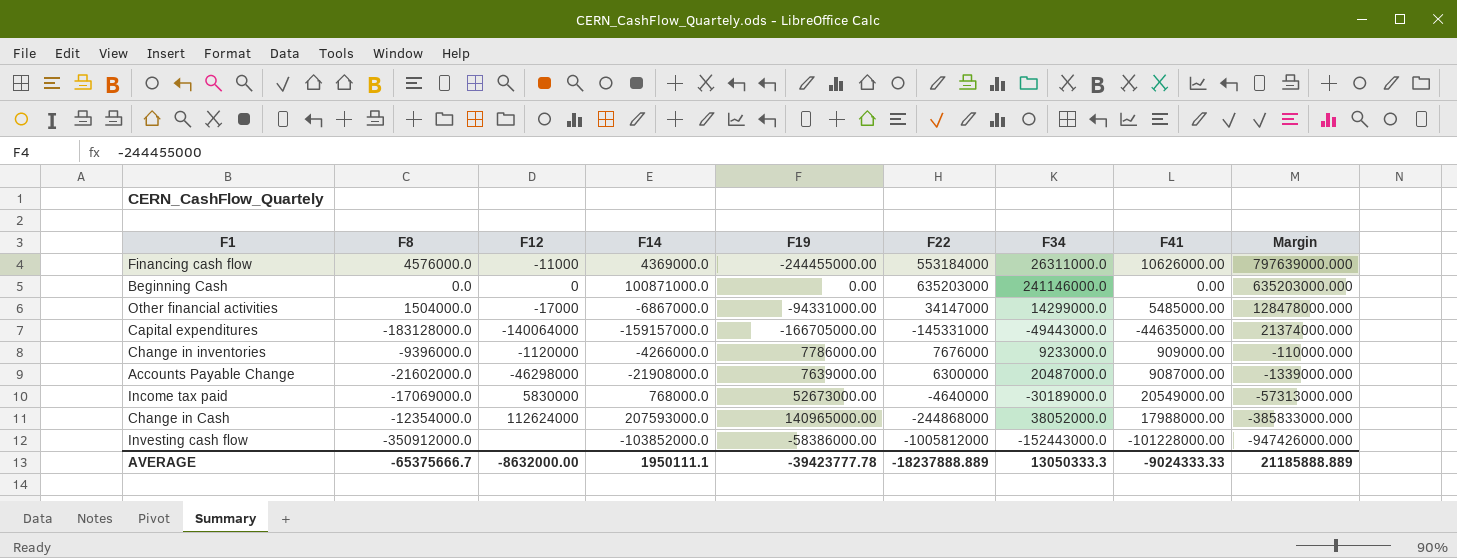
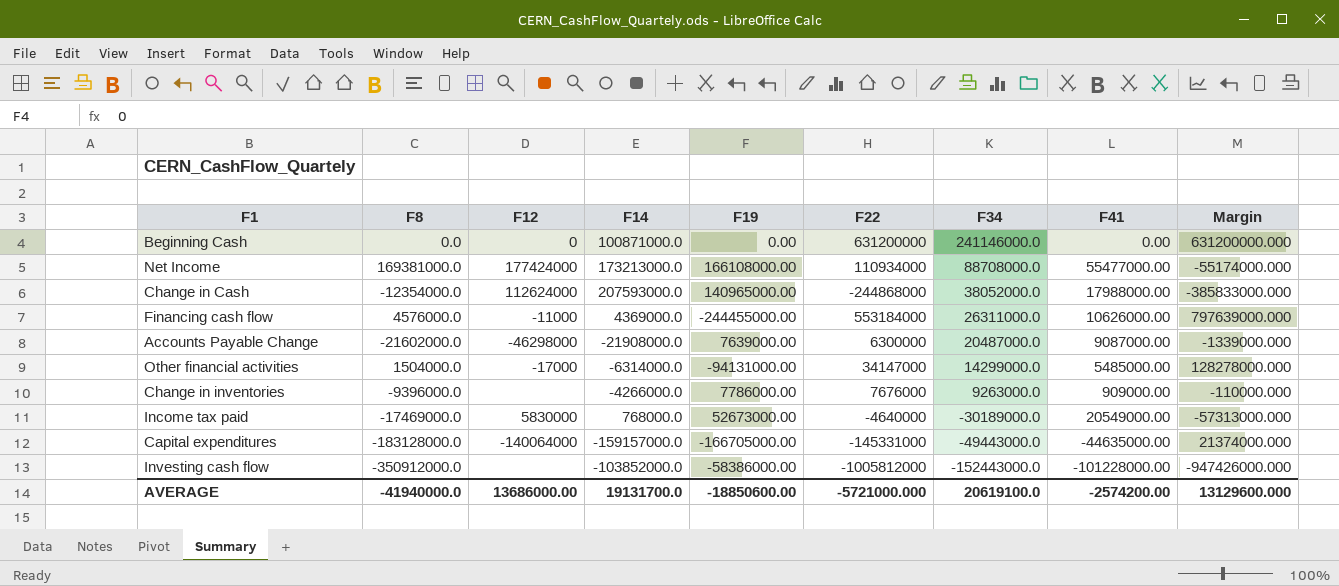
row order: Margin descending -> F34 descending
Beginning Cash | F22: 635203000 -> 631200000
Beginning Cash | Margin: 635203000.000 -> 631200000.000
row Net Income: none -> 169381000.0 | 177424000 | 173213000.0 | 166108000.00 | 110934000 | 88708000.0 | 55477000.00 | -55174000.000
Other financial activities | F14: -6867000.0 -> -6314000.0
Other financial activities | F19: -94331000.00 -> -94131000.00
Other financial activities | Margin: 128478000.000 -> 128278000.000
Change in inventories | F12: -1120000 -> none
Change in inventories | F34: 9233000.0 -> 9263000.0
Income tax paid | F8: -17069000.0 -> -17469000.0
AVERAGE | F8: -65375666.7 -> -41940000.0
AVERAGE | F12: -8632000.00 -> 13686000.00
AVERAGE | F14: 1950111.1 -> 19131700.0
AVERAGE | F19: -39423777.78 -> -18850600.00
AVERAGE | F22: -18237888.889 -> -5721000.000
AVERAGE | F34: 13050333.3 -> 20619100.0
AVERAGE | F41: -9024333.33 -> -2574200.00
AVERAGE | Margin: 21185888.889 -> 13129600.000

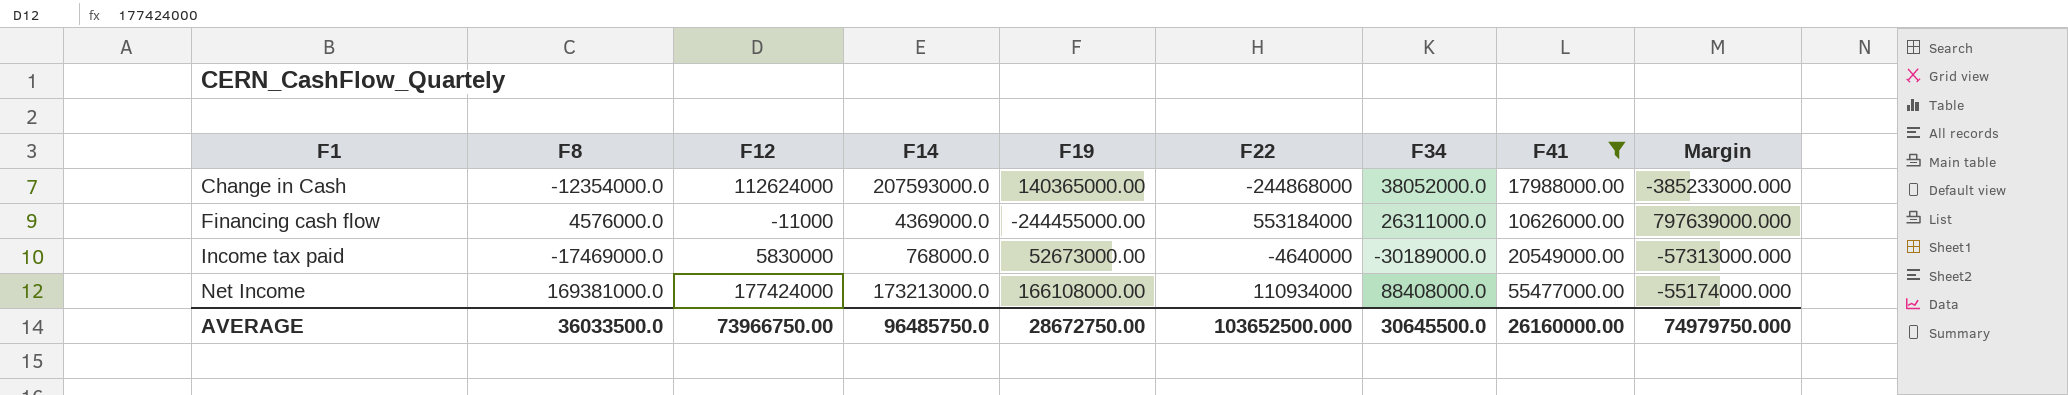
filter: none -> F41 >= 10626000.00
row order: F34 descending -> F1 ascending
Change in Cash | F19: 140965000.00 -> 140365000.00
Change in Cash | Margin: -385833000.000 -> -385233000.000
Net Income | F34: 88708000.0 -> 88408000.0
AVERAGE | F8: -41940000.0 -> 36033500.0
AVERAGE | F12: 13686000.00 -> 73966750.00
AVERAGE | F14: 19131700.0 -> 96485750.0
AVERAGE | F19: -18850600.00 -> 28672750.00
AVERAGE | F22: -5721000.000 -> 103652500.000
AVERAGE | F34: 20619100.0 -> 30645500.0
AVERAGE | F41: -2574200.00 -> 26160000.00
AVERAGE | Margin: 13129600.000 -> 74979750.000

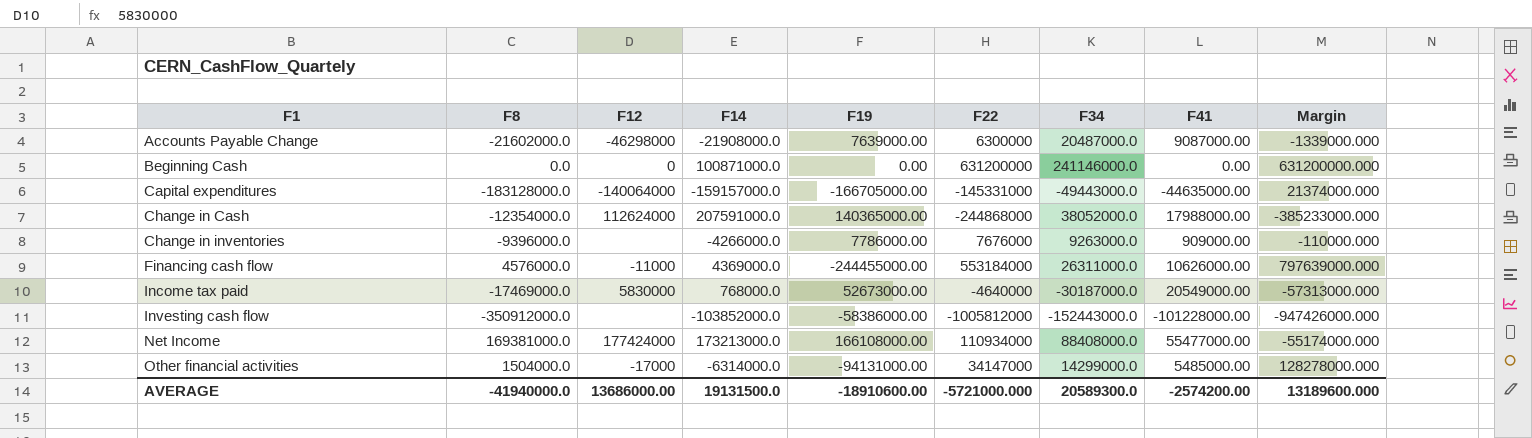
filter: F41 >= 10626000.00 -> none
Change in Cash | F14: 207593000.0 -> 207591000.0
Income tax paid | F34: -30189000.0 -> -30187000.0
AVERAGE | F8: 36033500.0 -> -41940000.0
AVERAGE | F12: 73966750.00 -> 13686000.00
AVERAGE | F14: 96485750.0 -> 19131500.0
AVERAGE | F19: 28672750.00 -> -18910600.00
AVERAGE | F22: 103652500.000 -> -5721000.000
AVERAGE | F34: 30645500.0 -> 20589300.0
AVERAGE | F41: 26160000.00 -> -2574200.00
AVERAGE | Margin: 74979750.000 -> 13189600.000

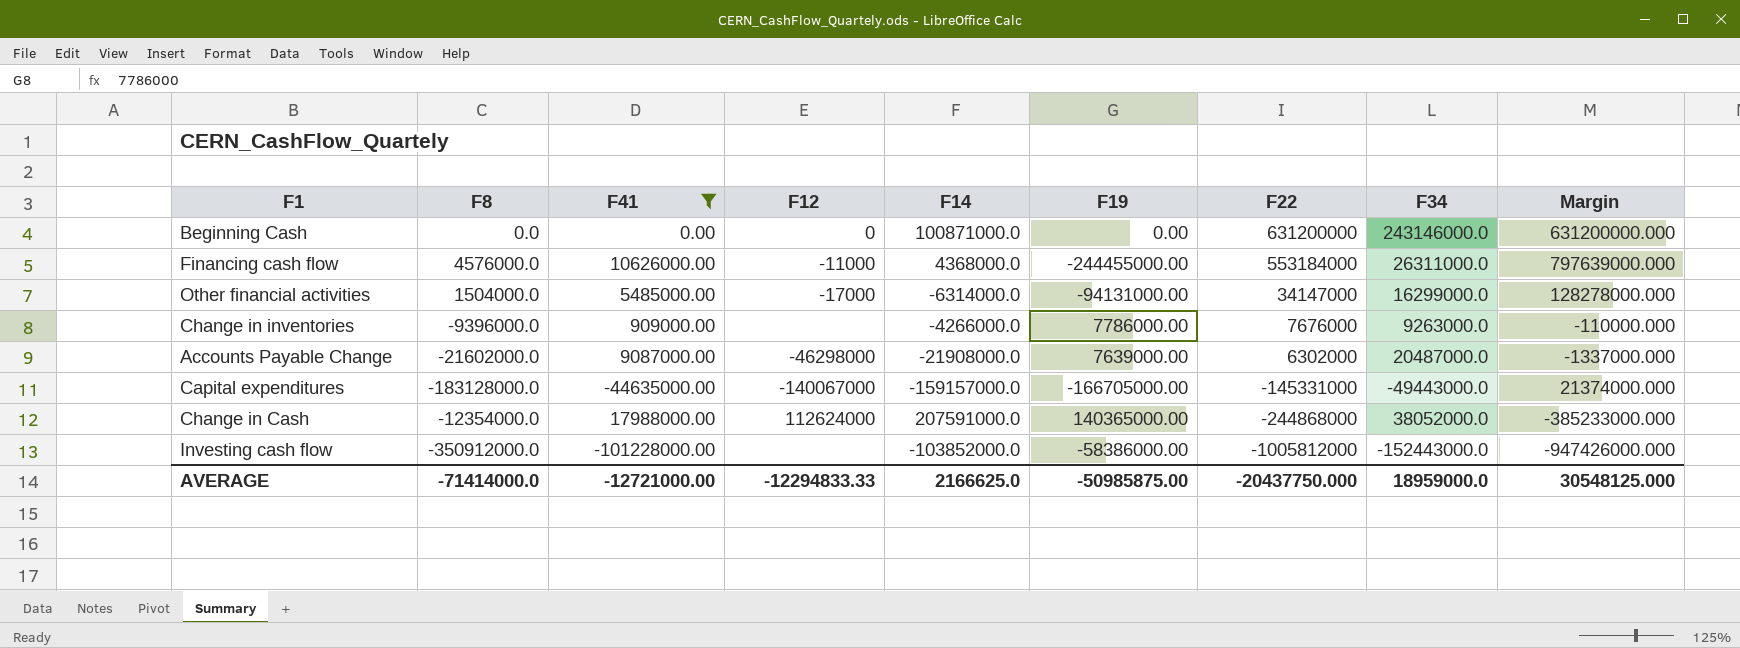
filter: none -> F41 <= 17988000.00
row order: F1 ascending -> F22 descending
column F41 | position: 8 -> 3
Beginning Cash | F34: 241146000.0 -> 243146000.0
Financing cash flow | F14: 4369000.0 -> 4368000.0
Other financial activities | F34: 14299000.0 -> 16299000.0
Accounts Payable Change | F22: 6300000 -> 6302000
Accounts Payable Change | Margin: -1339000.000 -> -1337000.000
Capital expenditures | F12: -140064000 -> -140067000
AVERAGE | F8: -41940000.0 -> -71414000.0
AVERAGE | F41: -2574200.00 -> -12721000.00
AVERAGE | F12: 13686000.00 -> -12294833.33
AVERAGE | F14: 19131500.0 -> 2166625.0
AVERAGE | F19: -18910600.00 -> -50985875.00
AVERAGE | F22: -5721000.000 -> -20437750.000
AVERAGE | F34: 20589300.0 -> 18959000.0
AVERAGE | Margin: 13189600.000 -> 30548125.000

